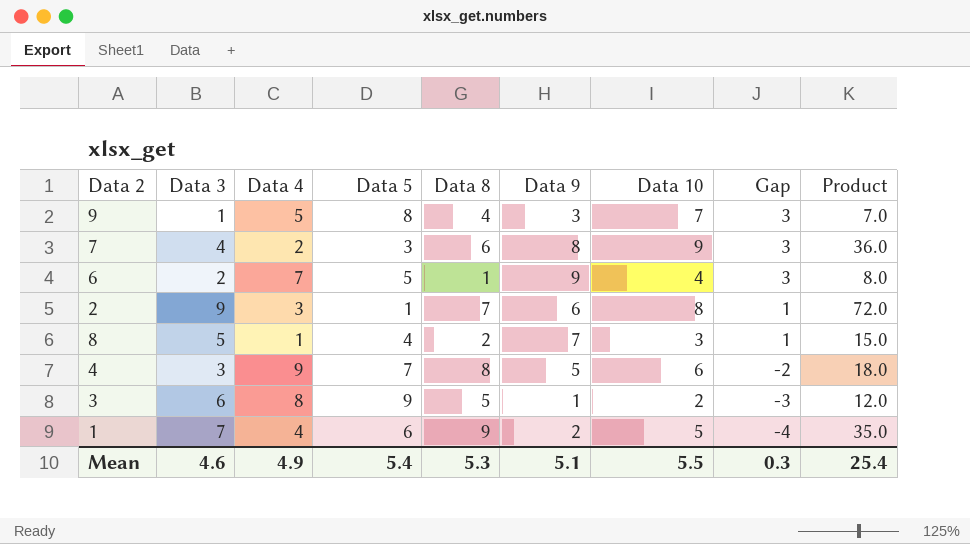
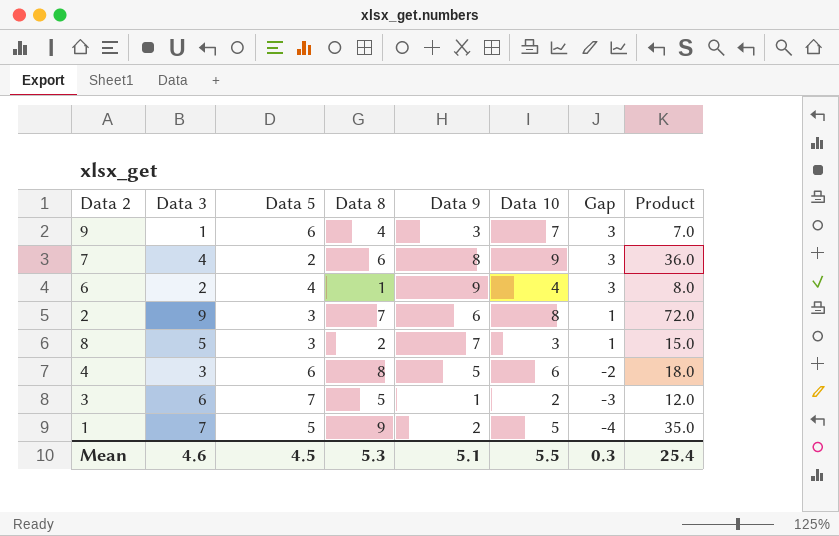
column Data 4 | position: 3 -> none
9 | Data 5: 8 -> 6
7 | Data 5: 3 -> 2
6 | Data 5: 5 -> 4
2 | Data 5: 1 -> 3
8 | Data 5: 4 -> 3
4 | Data 5: 7 -> 6
3 | Data 5: 9 -> 7
1 | Data 5: 6 -> 5
Mean | Data 5: 5.4 -> 4.5

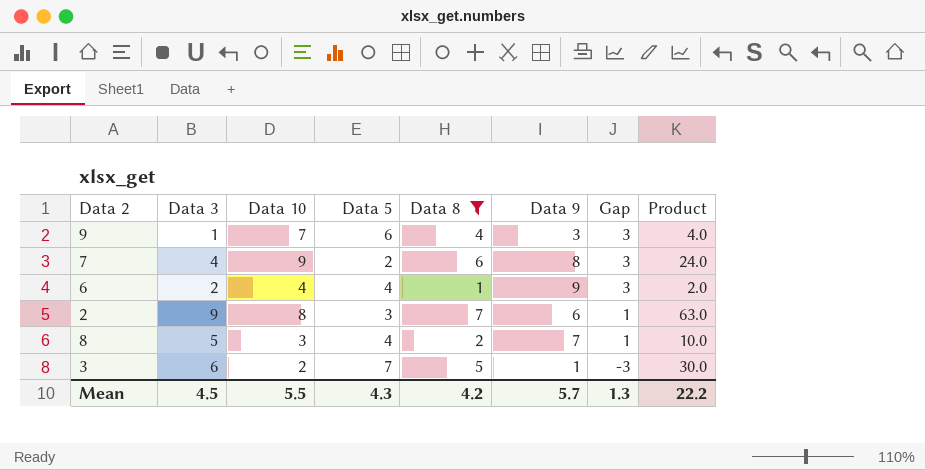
filter: none -> Data 8 <= 7
column Data 10 | position: 6 -> 3
column Product | formula: [Data 3] * [Data 10] -> [Data 3] * [Data 8]
8 | Data 5: 3 -> 4
Mean | Data 3: 4.6 -> 4.5
Mean | Data 5: 4.5 -> 4.3
Mean | Data 8: 5.3 -> 4.2
Mean | Data 9: 5.1 -> 5.7
Mean | Gap: 0.3 -> 1.3
Mean | Product: 25.4 -> 22.2

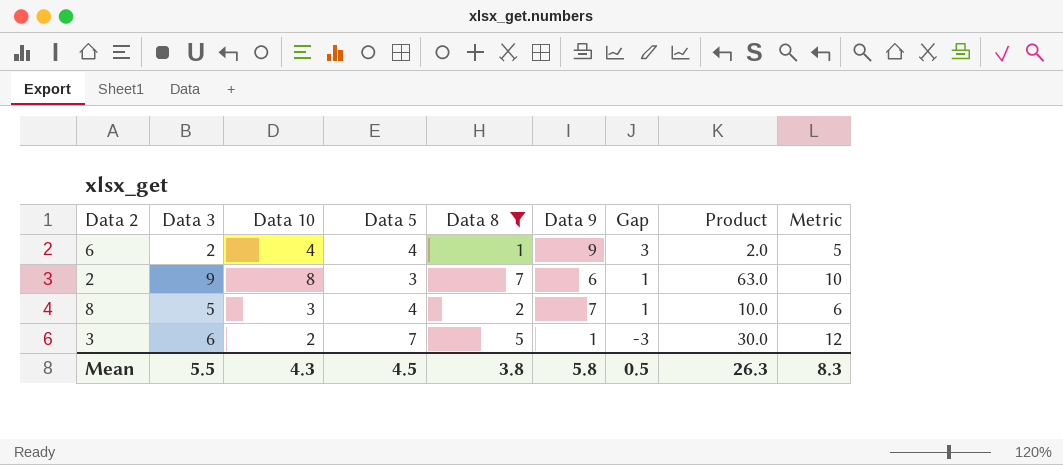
column Metric | formula: none -> [Data 5] + [Data 8]
row 9: 1 | 7 | 6 | 4 | 3 | 3 | 4.0 -> none
row 7: 4 | 9 | 2 | 6 | 8 | 3 | 24.0 -> none
Mean | Data 3: 4.5 -> 5.5
Mean | Data 10: 5.5 -> 4.3
Mean | Data 5: 4.3 -> 4.5
Mean | Data 8: 4.2 -> 3.8
Mean | Data 9: 5.7 -> 5.8
Mean | Gap: 1.3 -> 0.5
Mean | Product: 22.2 -> 26.3

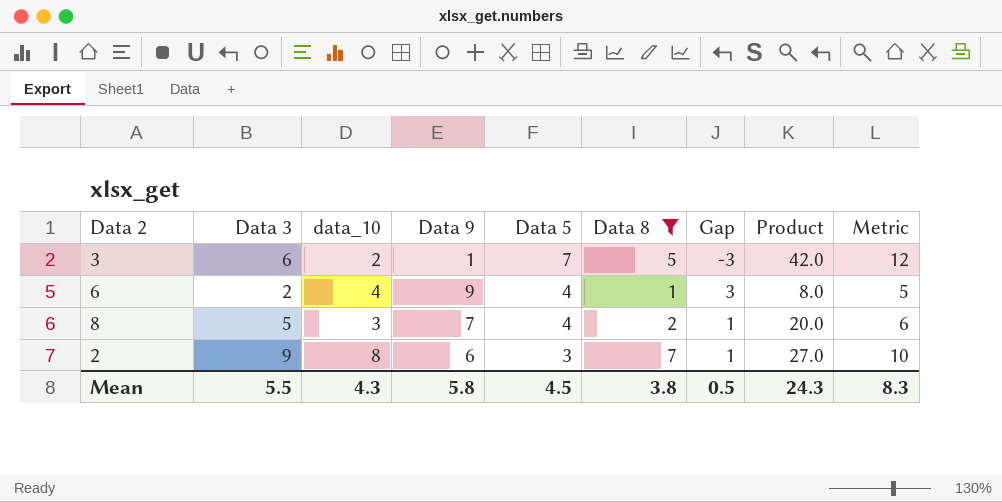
row order: Gap descending -> Data 5 descending
column name: Data 10 -> data_10
column Data 9 | position: 6 -> 4
column Product | formula: [Data 3] * [Data 8] -> [Data 3] * [Data 5]
Mean | Product: 26.3 -> 24.3

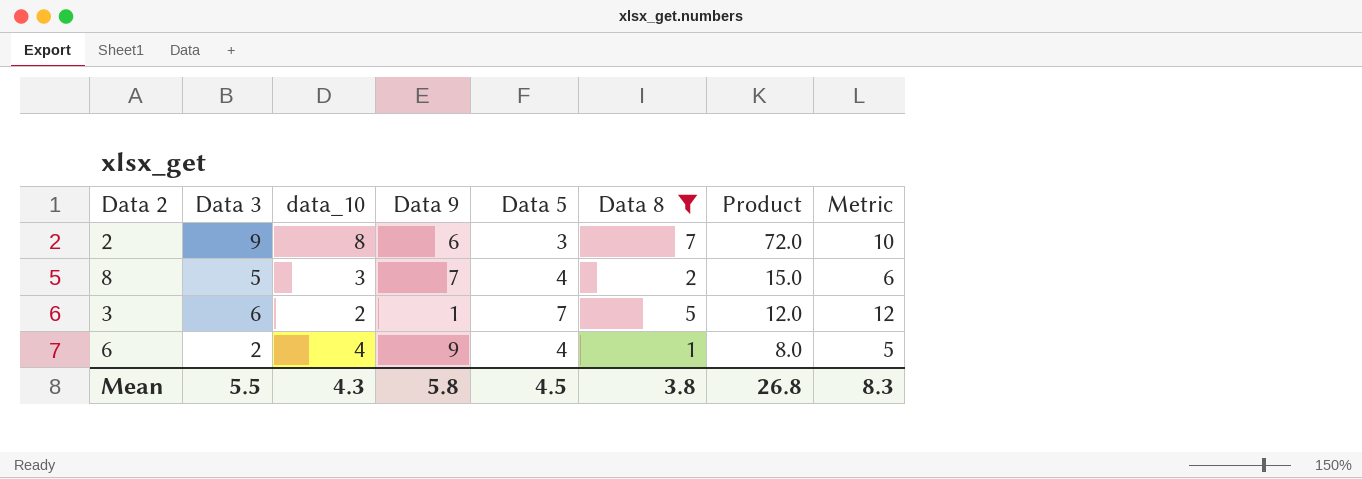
row order: Data 5 descending -> Product descending
column Gap | formula: [data_10] - [Data 8] -> none
column Product | formula: [Data 3] * [Data 5] -> [Data 3] * [data_10]
Mean | Product: 24.3 -> 26.8

